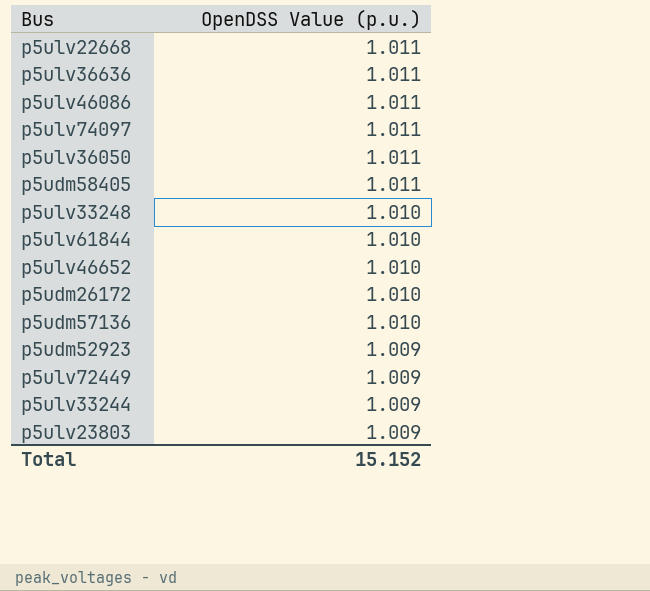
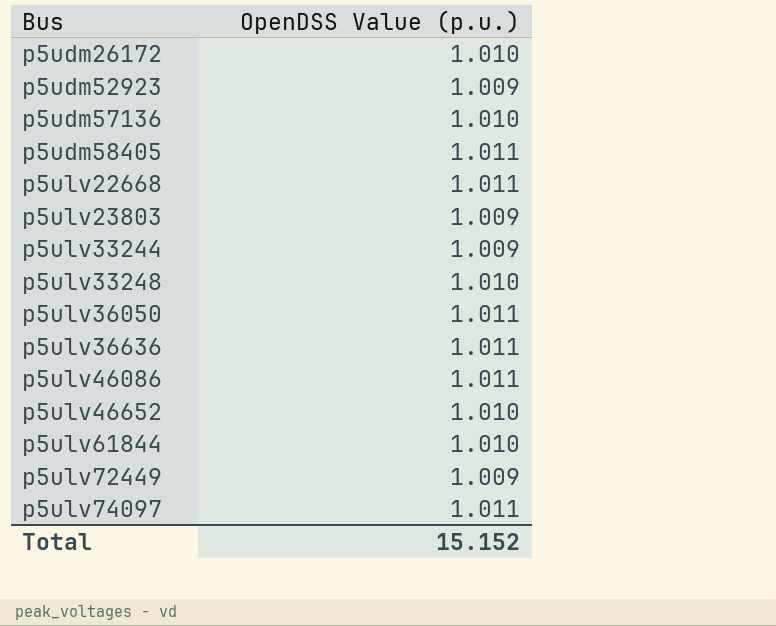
row order: OpenDSS Value (p.u.) descending -> Bus ascending

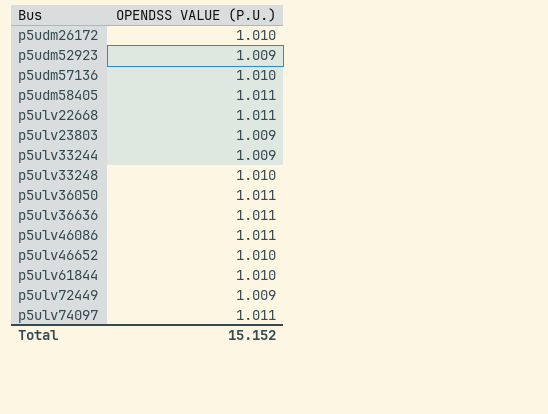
column name: OpenDSS Value (p.u.) -> OPENDSS VALUE (P.U.)

